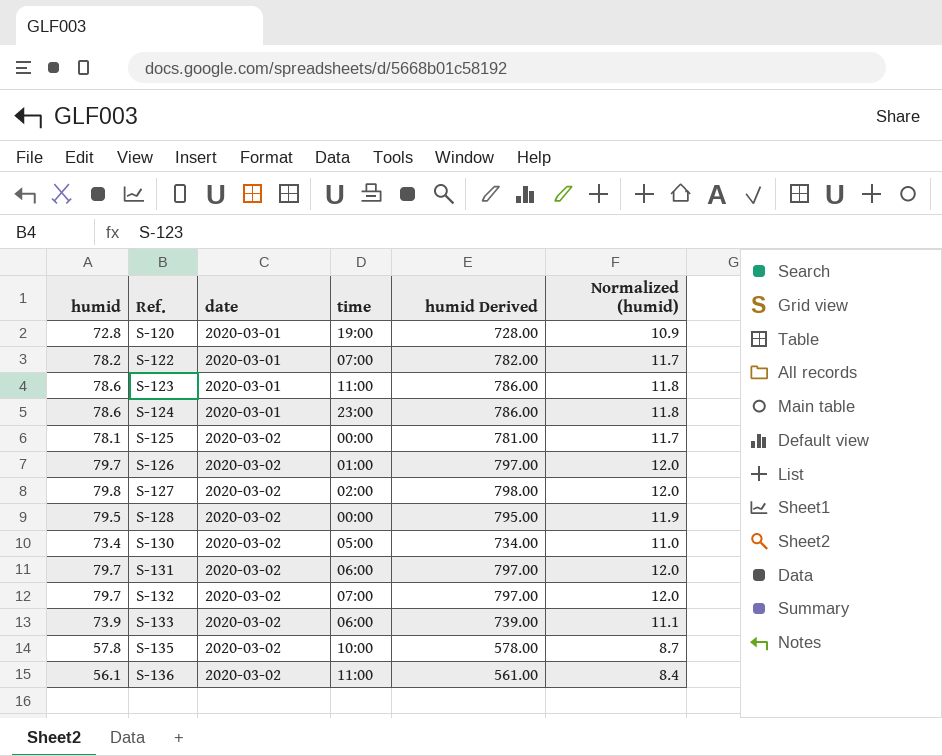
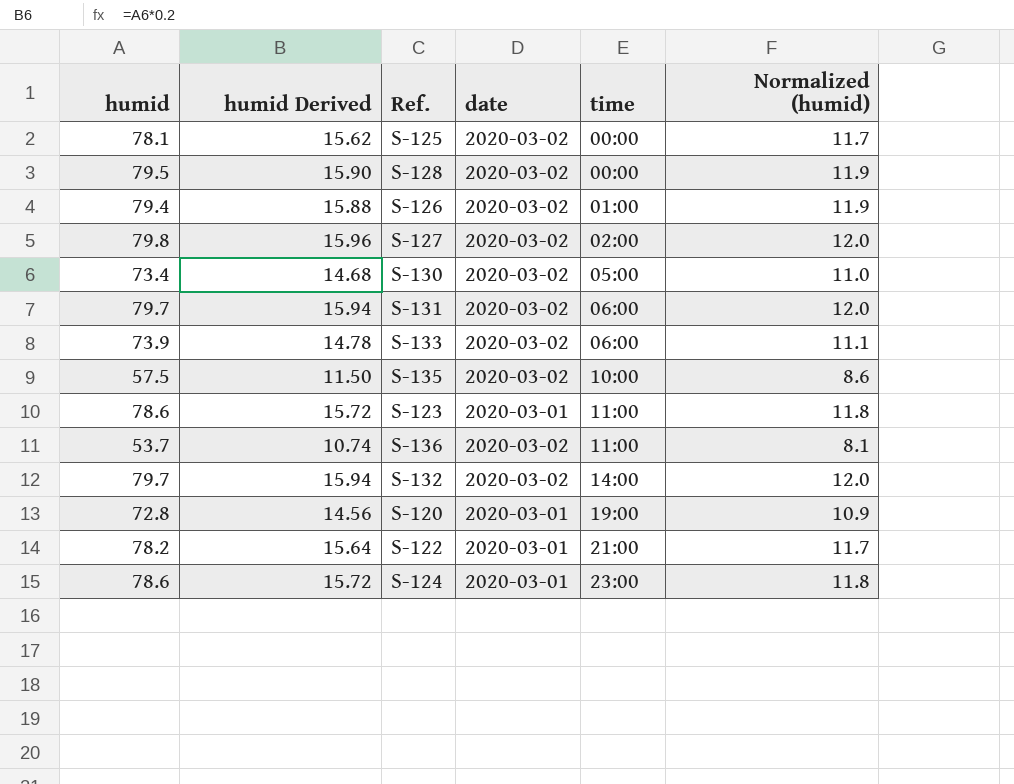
row order: Ref. ascending -> time ascending
column humid Derived | formula: [humid] * 10 -> [humid] * 0.2
column humid Derived | position: 5 -> 2
S-126 | humid: 79.7 -> 79.4
S-126 | Normalized (humid): 12.0 -> 11.9
S-135 | humid: 57.8 -> 57.5
S-135 | Normalized (humid): 8.7 -> 8.6
S-136 | humid: 56.1 -> 53.7
S-136 | Normalized (humid): 8.4 -> 8.1
S-132 | time: 07:00 -> 14:00
S-122 | time: 07:00 -> 21:00

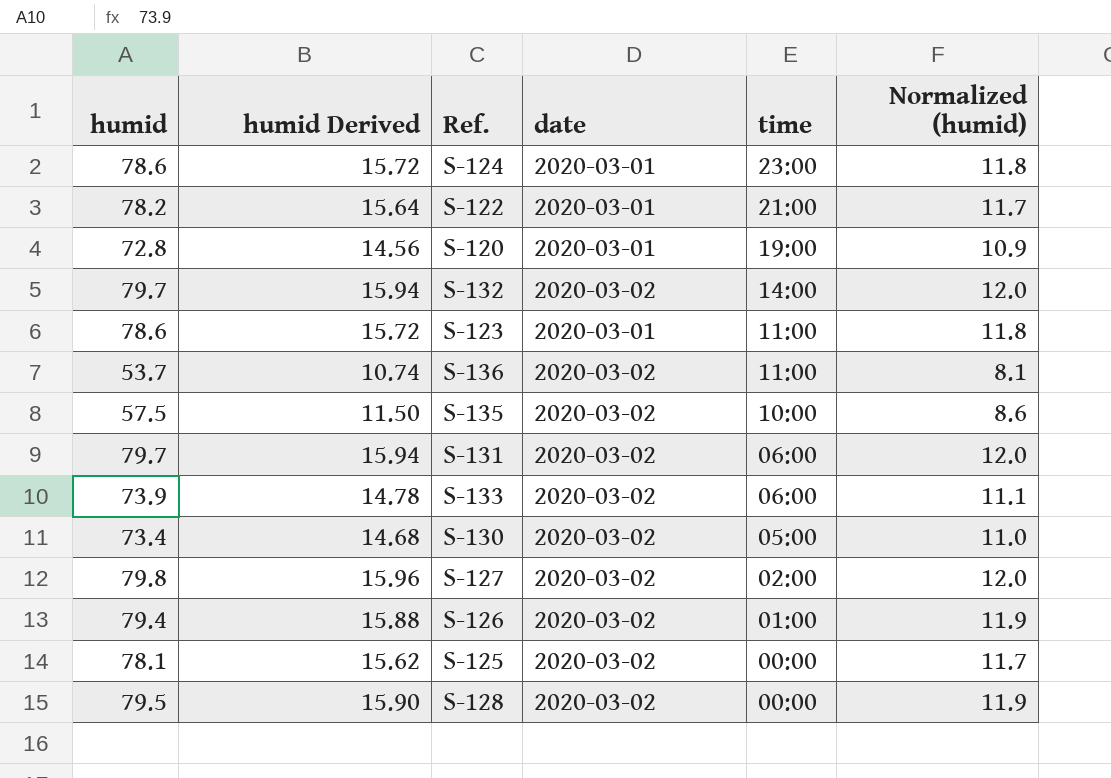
row order: time ascending -> time descending

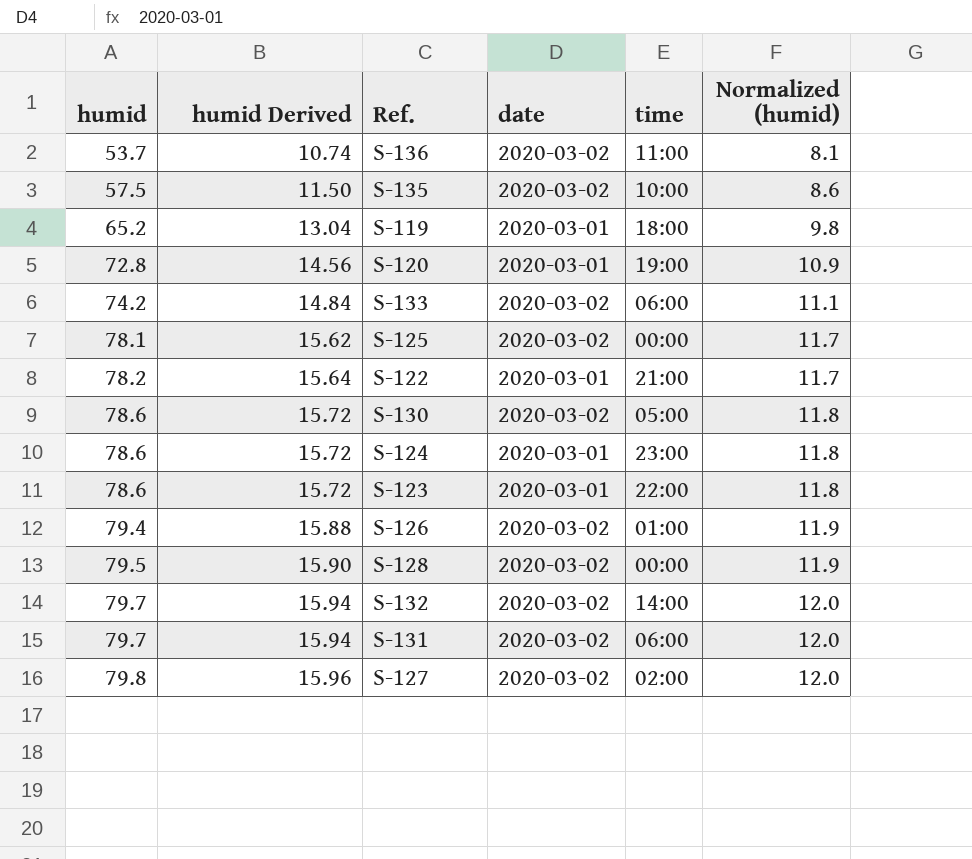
row order: time descending -> humid ascending
row S-119: none -> 65.2 | 13.04 | 2020-03-01 | 18:00 | 9.8
S-133 | humid: 73.9 -> 74.2
S-133 | humid Derived: 14.78 -> 14.84
S-130 | humid: 73.4 -> 78.6
S-130 | humid Derived: 14.68 -> 15.72
S-130 | Normalized (humid): 11.0 -> 11.8
S-123 | time: 11:00 -> 22:00

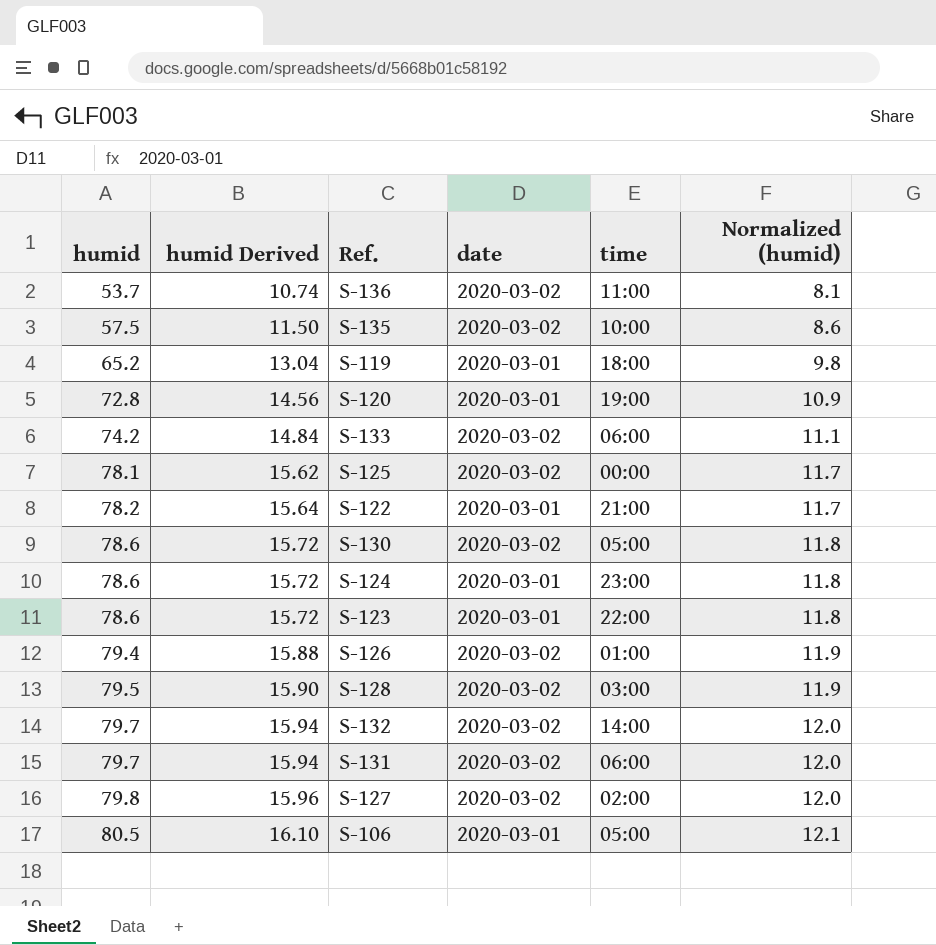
S-128 | time: 00:00 -> 03:00
row S-106: none -> 80.5 | 16.10 | 2020-03-01 | 05:00 | 12.1

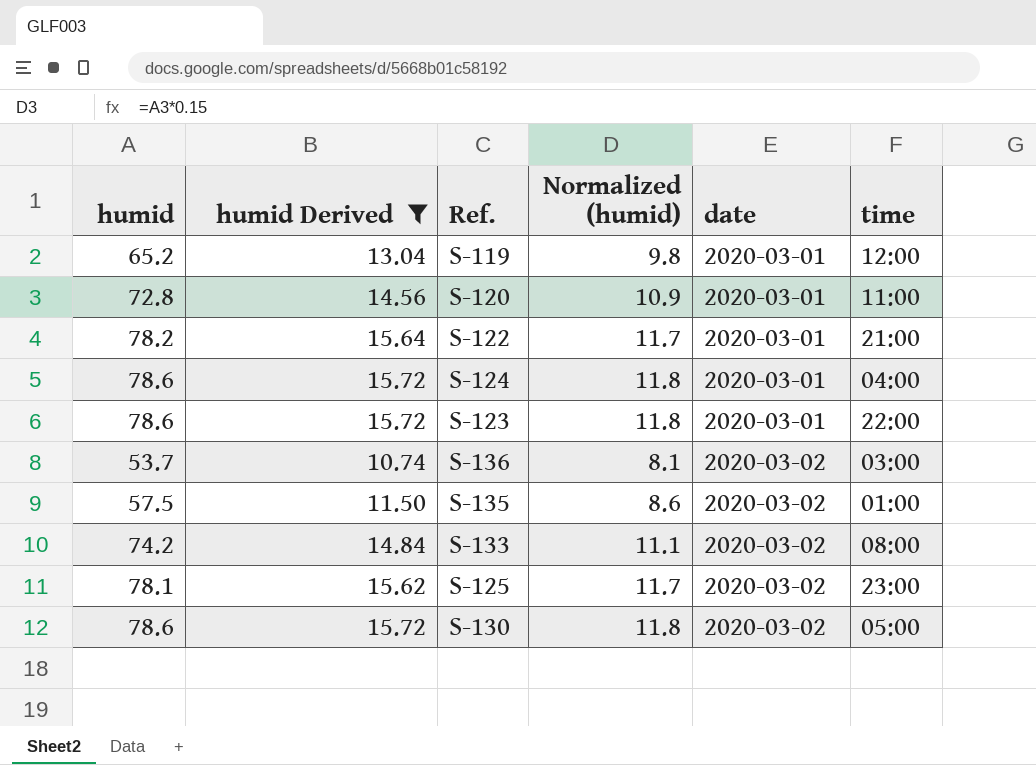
filter: none -> humid Derived <= 15.72
row order: humid ascending -> date ascending
column Normalized (humid) | position: 6 -> 4
S-119 | time: 18:00 -> 12:00
S-120 | time: 19:00 -> 11:00
S-124 | time: 23:00 -> 04:00
S-136 | time: 11:00 -> 03:00
S-135 | time: 10:00 -> 01:00
S-133 | time: 06:00 -> 08:00
S-125 | time: 00:00 -> 23:00

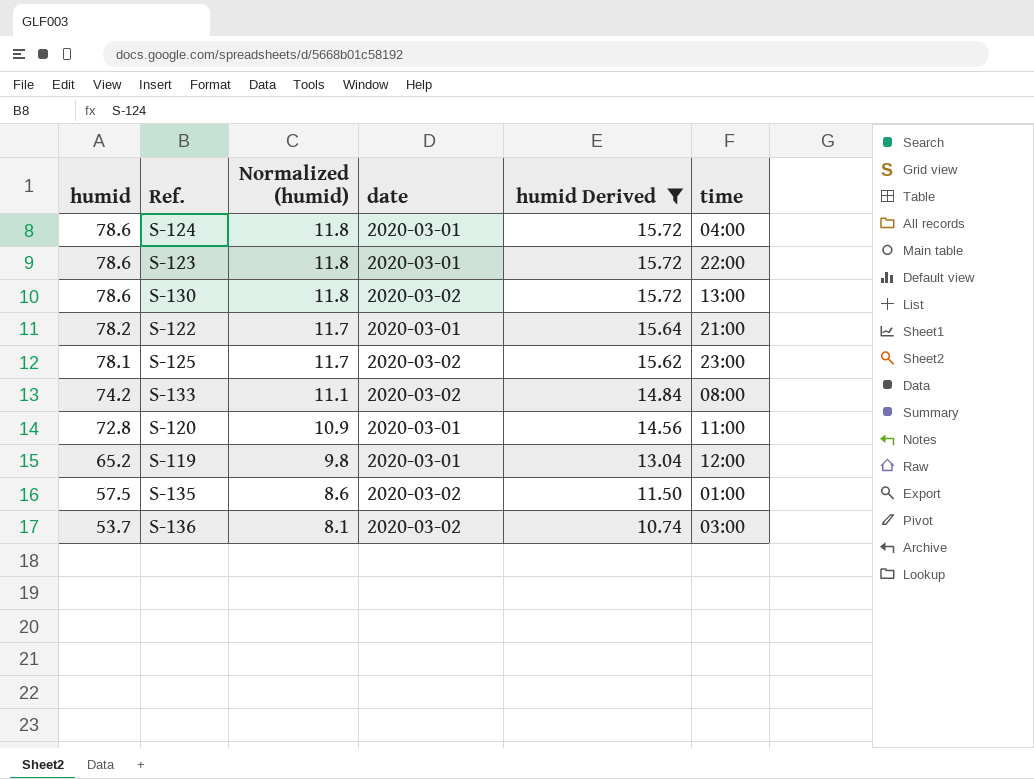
row order: date ascending -> humid descending
column humid Derived | position: 2 -> 5
S-130 | time: 05:00 -> 13:00

